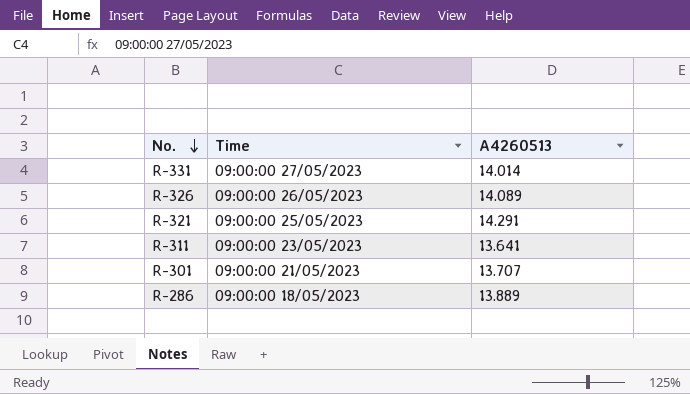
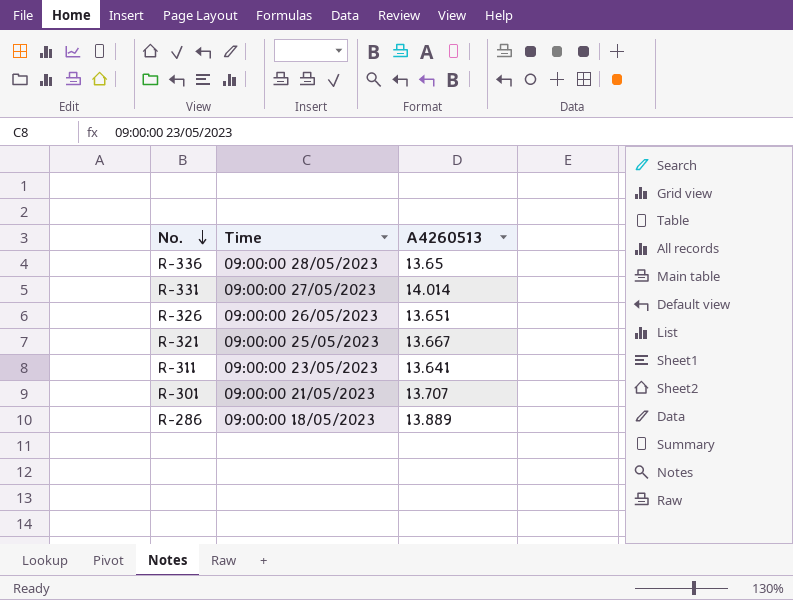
row R-336: none -> 09:00:00 28/05/2023 | 13.65
R-326 | A4260513: 14.089 -> 13.651
R-321 | A4260513: 14.291 -> 13.667

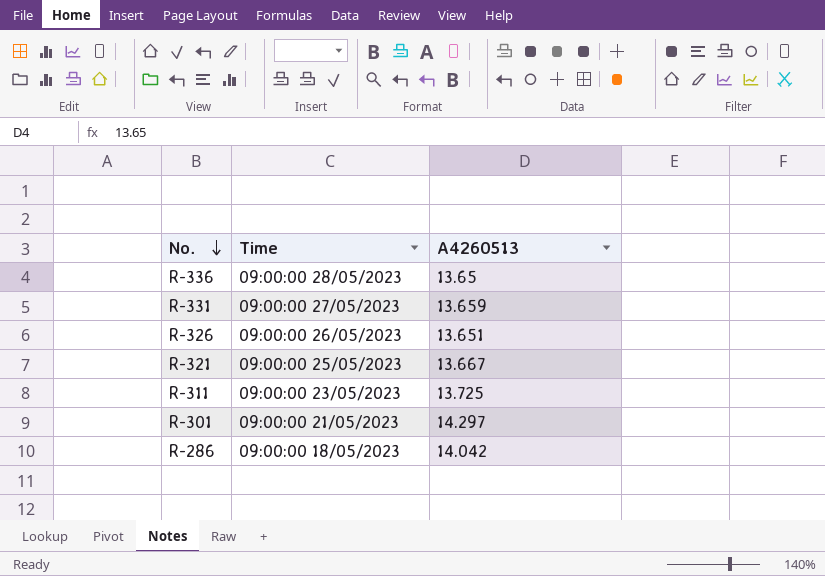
R-331 | A4260513: 14.014 -> 13.659
R-311 | A4260513: 13.641 -> 13.725
R-301 | A4260513: 13.707 -> 14.297
R-286 | A4260513: 13.889 -> 14.042

